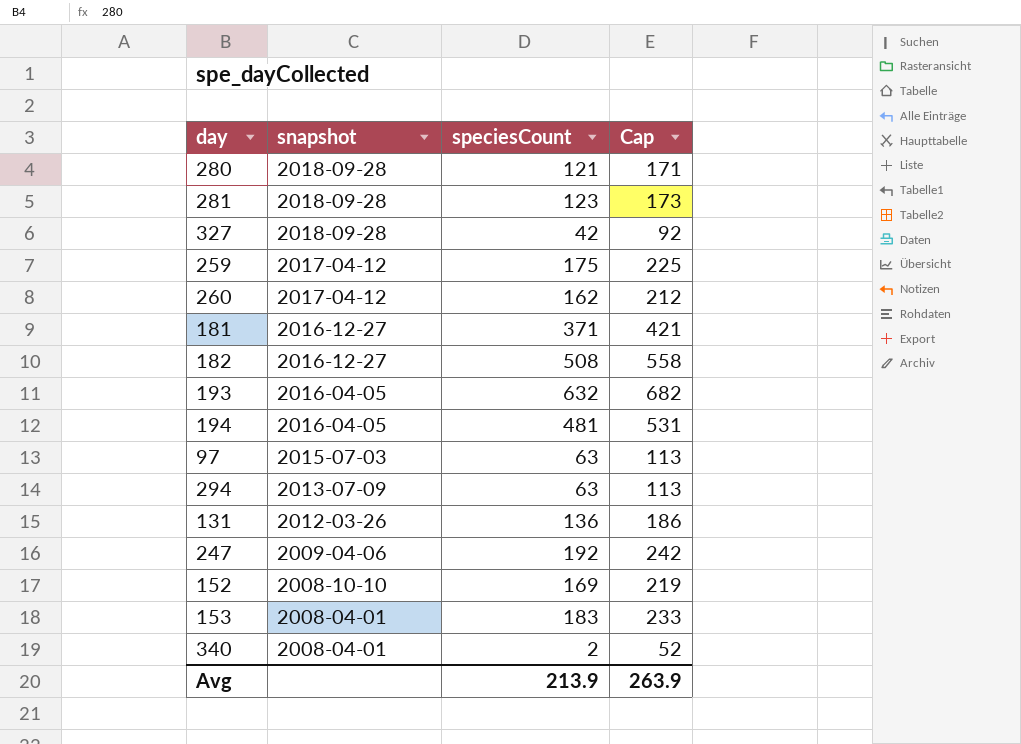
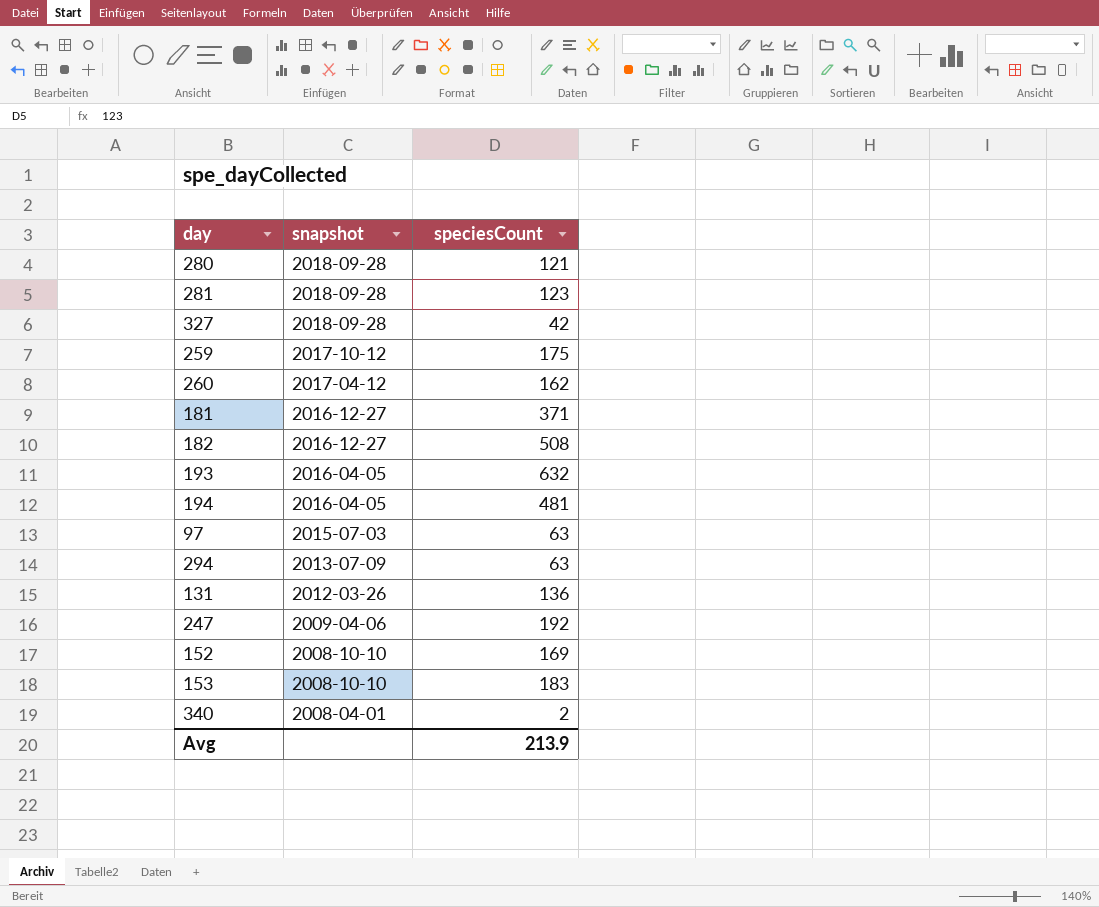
column Cap | formula: [speciesCount] + 50 -> none
259 | snapshot: 2017-04-12 -> 2017-10-12
153 | snapshot: 2008-04-01 -> 2008-10-10

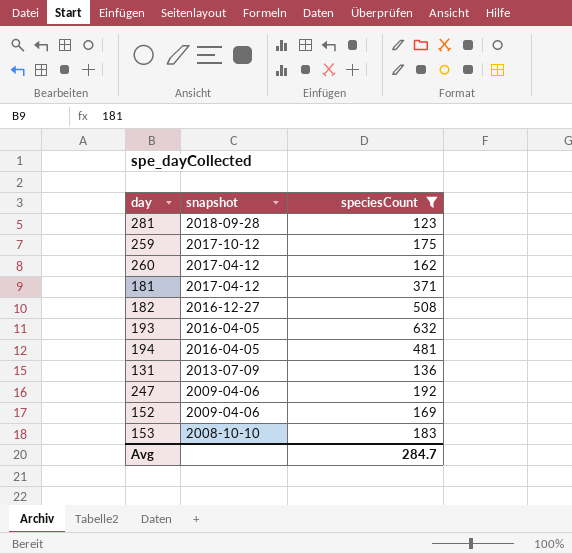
filter: none -> speciesCount >= 123
181 | snapshot: 2016-12-27 -> 2017-04-12
131 | snapshot: 2012-03-26 -> 2013-07-09
152 | snapshot: 2008-10-10 -> 2009-04-06
Avg | speciesCount: 213.9 -> 284.7

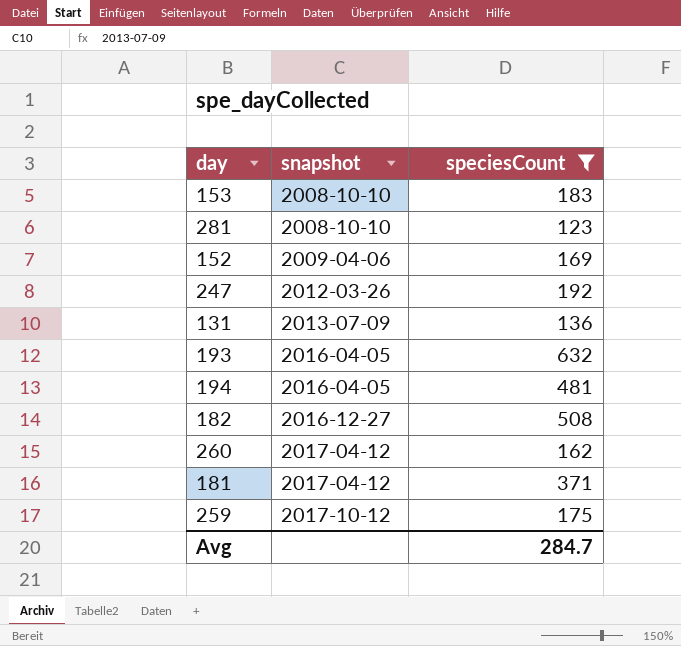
row order: snapshot descending -> snapshot ascending
281 | snapshot: 2018-09-28 -> 2008-10-10
247 | snapshot: 2009-04-06 -> 2012-03-26

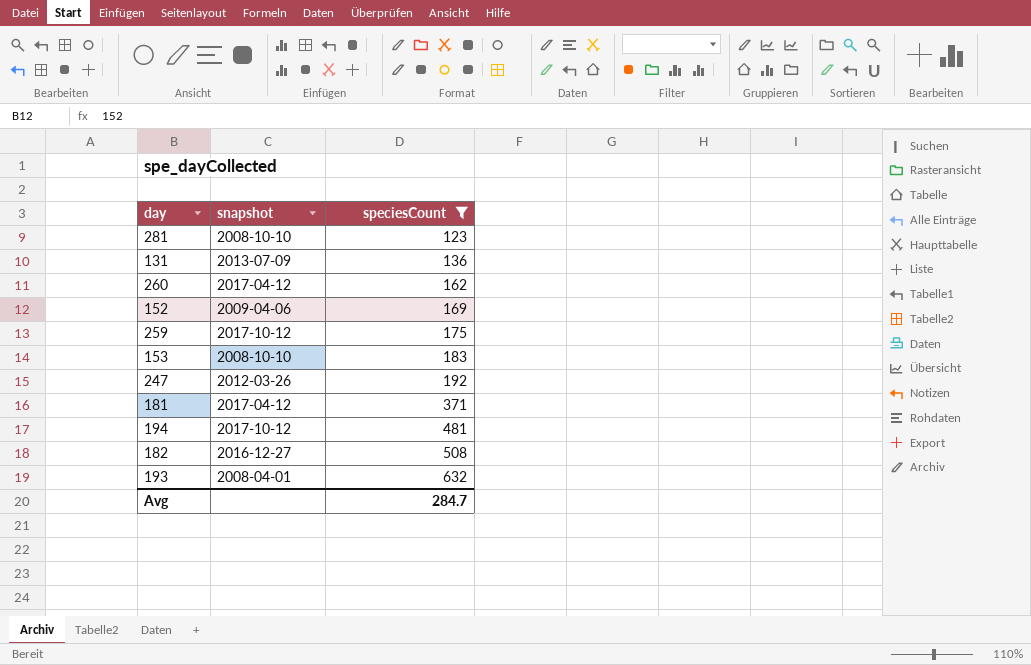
row order: snapshot ascending -> speciesCount ascending
194 | snapshot: 2016-04-05 -> 2017-10-12
193 | snapshot: 2016-04-05 -> 2008-04-01

